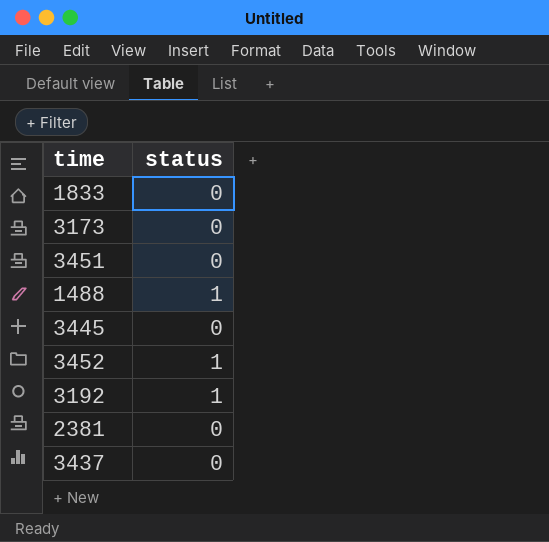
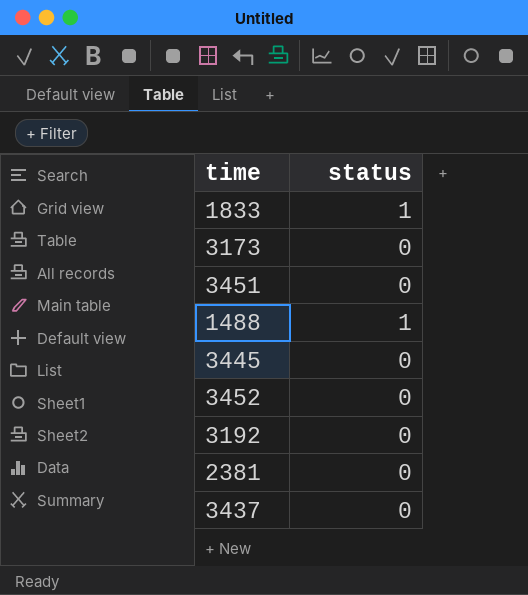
1833 | status: 0 -> 1
3452 | status: 1 -> 0
3192 | status: 1 -> 0

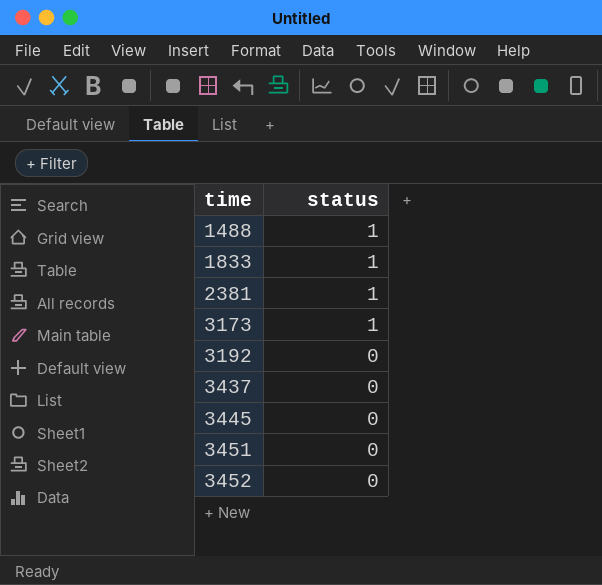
row order: none -> time ascending
2381 | status: 0 -> 1
3173 | status: 0 -> 1

